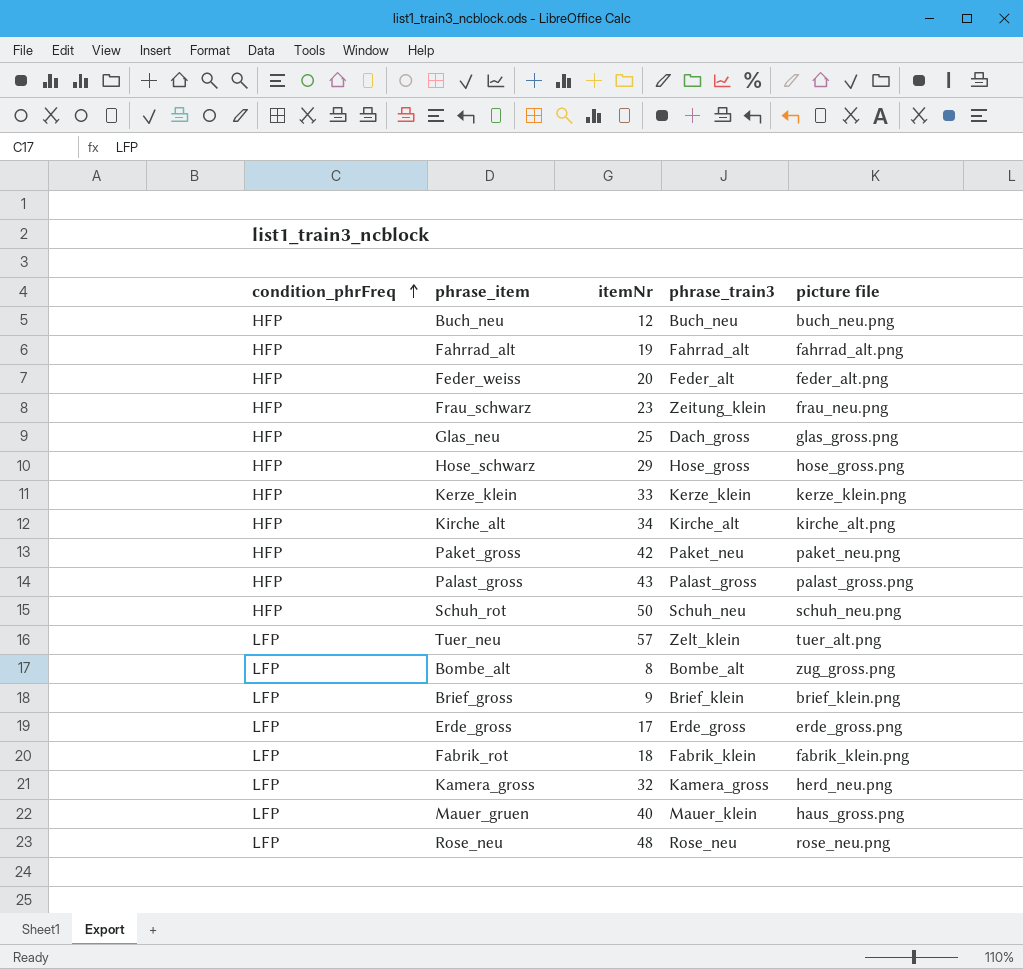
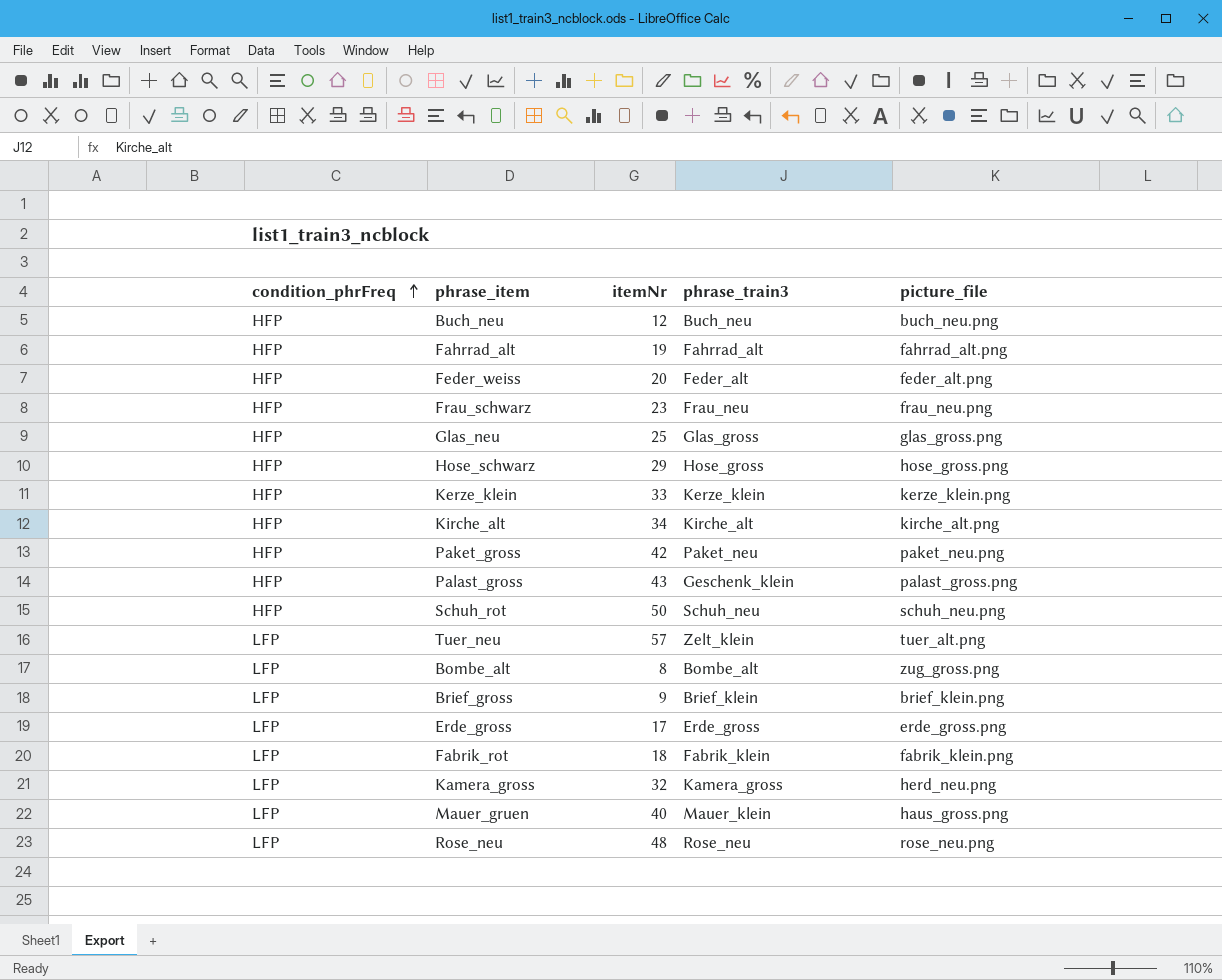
column name: picture file -> picture_file
Frau_schwarz | phrase_train3: Zeitung_klein -> Frau_neu
Glas_neu | phrase_train3: Dach_gross -> Glas_gross
Palast_gross | phrase_train3: Palast_gross -> Geschenk_klein

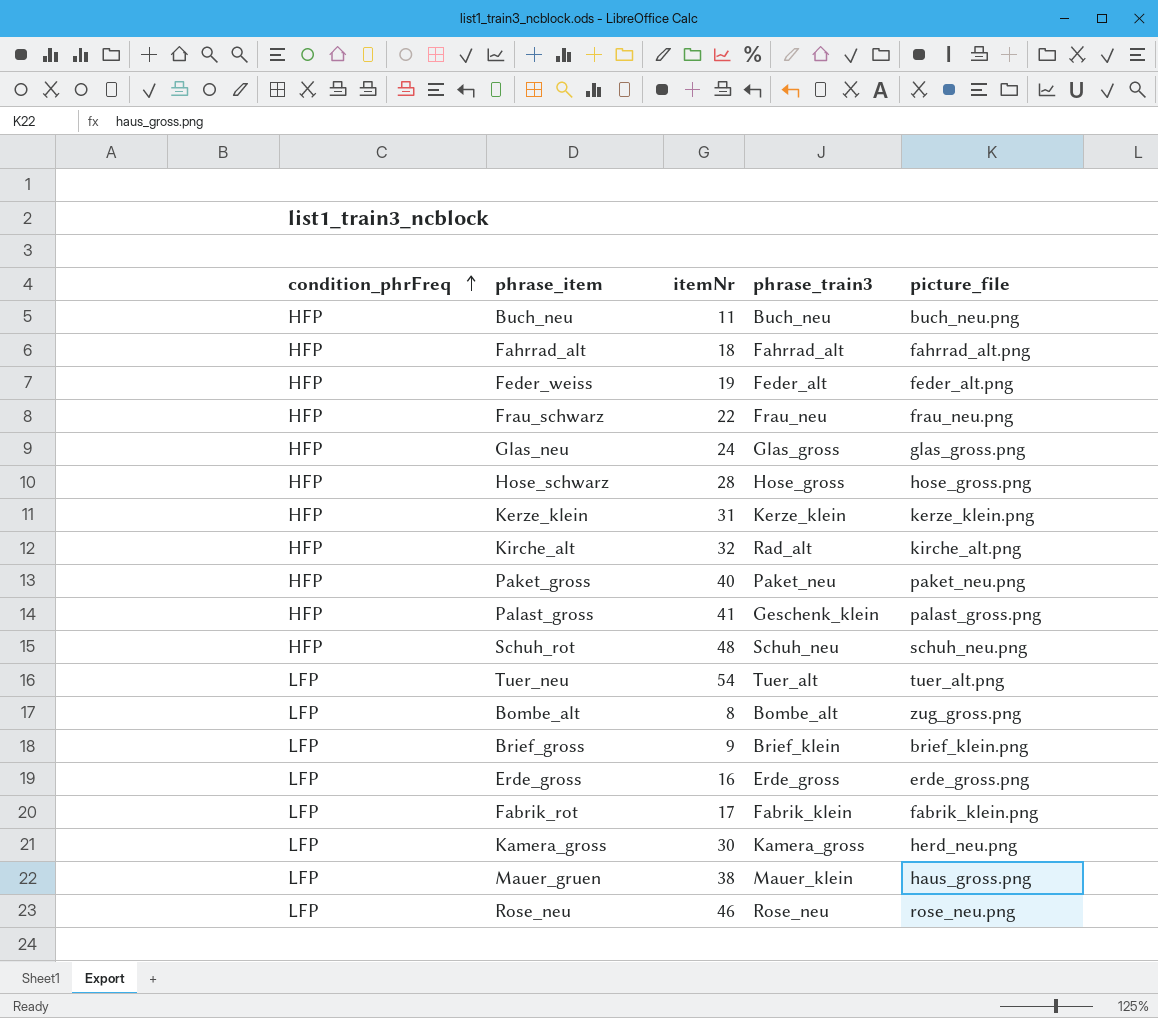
Buch_neu | itemNr: 12 -> 11
Fahrrad_alt | itemNr: 19 -> 18
Feder_weiss | itemNr: 20 -> 19
Frau_schwarz | itemNr: 23 -> 22
Glas_neu | itemNr: 25 -> 24
Hose_schwarz | itemNr: 29 -> 28
Kerze_klein | itemNr: 33 -> 31
Kirche_alt | itemNr: 34 -> 32
Kirche_alt | phrase_train3: Kirche_alt -> Rad_alt
Paket_gross | itemNr: 42 -> 40
Palast_gross | itemNr: 43 -> 41
Schuh_rot | itemNr: 50 -> 48
Tuer_neu | itemNr: 57 -> 54
Tuer_neu | phrase_train3: Zelt_klein -> Tuer_alt
Erde_gross | itemNr: 17 -> 16
Fabrik_rot | itemNr: 18 -> 17
Kamera_gross | itemNr: 32 -> 30
Mauer_gruen | itemNr: 40 -> 38
Rose_neu | itemNr: 48 -> 46

